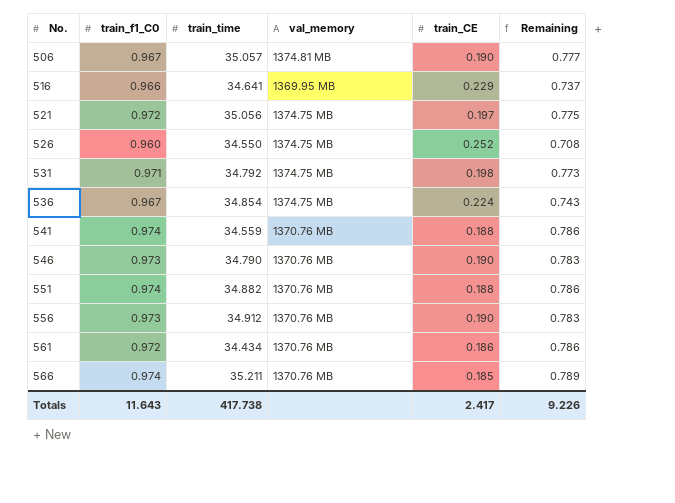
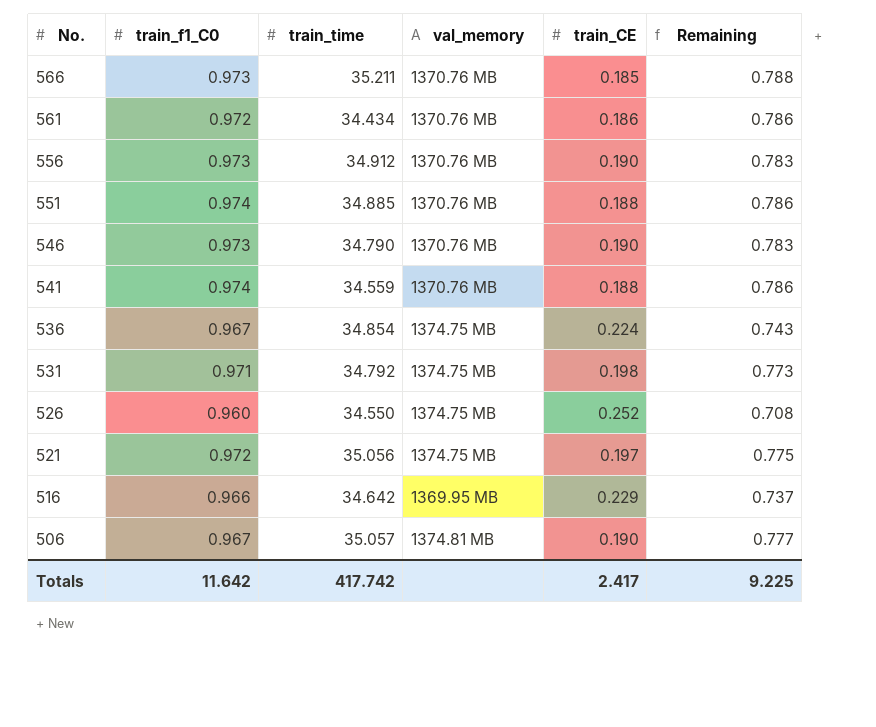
row order: No. ascending -> No. descending
566 | train_f1_C0: 0.974 -> 0.973
566 | Remaining: 0.789 -> 0.788
551 | train_time: 34.882 -> 34.885
516 | train_time: 34.641 -> 34.642
Totals | train_f1_C0: 11.643 -> 11.642
Totals | train_time: 417.738 -> 417.742
Totals | Remaining: 9.226 -> 9.225

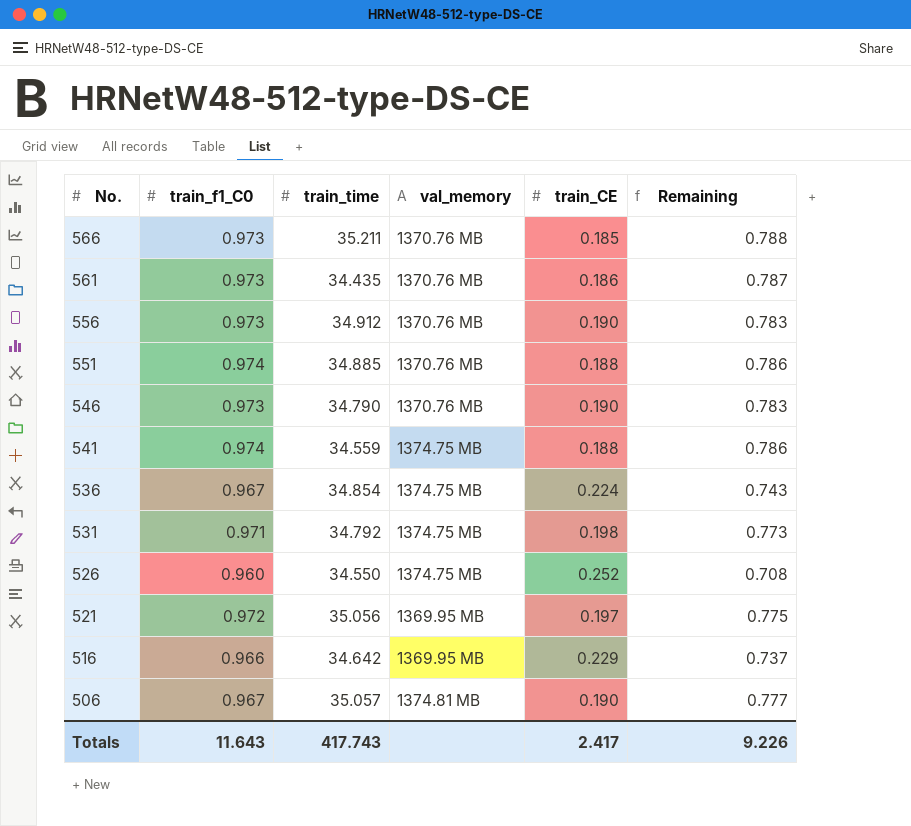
561 | train_f1_C0: 0.972 -> 0.973
561 | train_time: 34.434 -> 34.435
561 | Remaining: 0.786 -> 0.787
541 | val_memory: 1370.76 MB -> 1374.75 MB
521 | val_memory: 1374.75 MB -> 1369.95 MB
Totals | train_f1_C0: 11.642 -> 11.643
Totals | train_time: 417.742 -> 417.743
Totals | Remaining: 9.225 -> 9.226

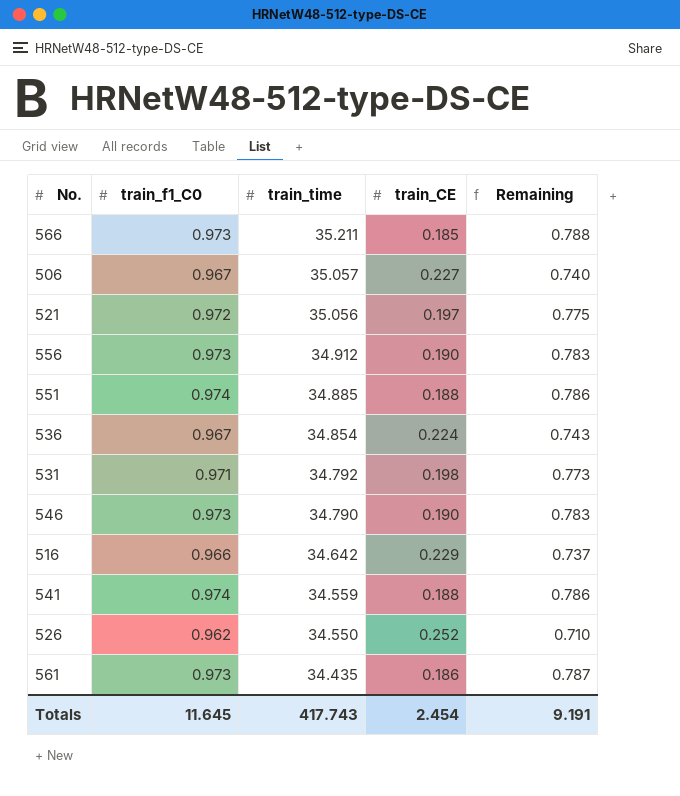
row order: No. descending -> train_time descending
column val_memory | position: 4 -> none
506 | train_CE: 0.190 -> 0.227
506 | Remaining: 0.777 -> 0.740
526 | train_f1_C0: 0.960 -> 0.962
526 | Remaining: 0.708 -> 0.710
Totals | train_f1_C0: 11.643 -> 11.645
Totals | train_CE: 2.417 -> 2.454
Totals | Remaining: 9.226 -> 9.191

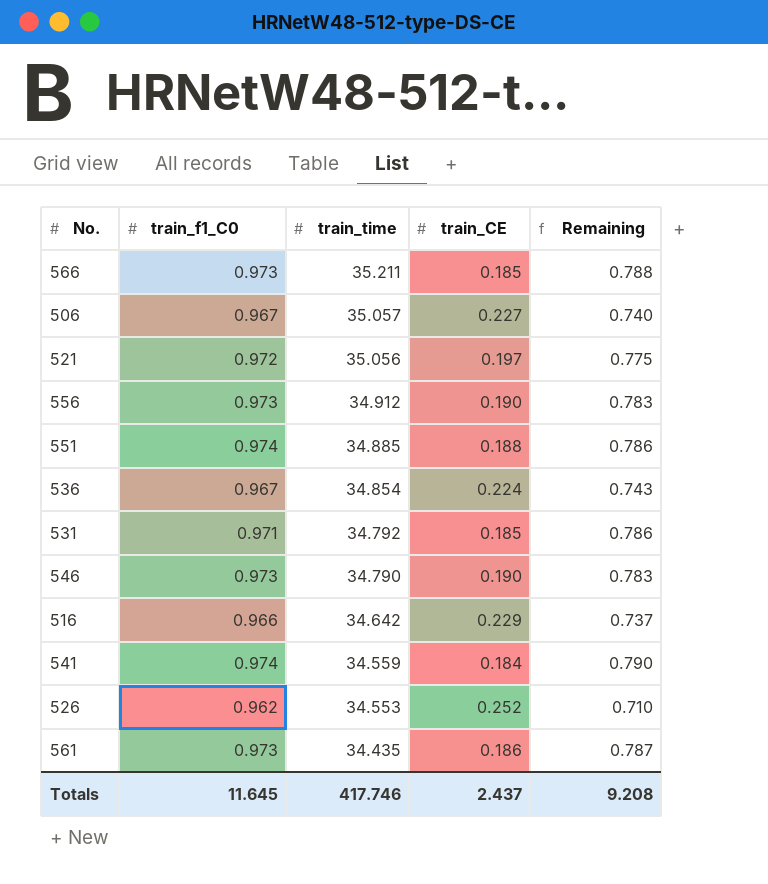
531 | train_CE: 0.198 -> 0.185
531 | Remaining: 0.773 -> 0.786
541 | train_CE: 0.188 -> 0.184
541 | Remaining: 0.786 -> 0.790
526 | train_time: 34.550 -> 34.553
Totals | train_time: 417.743 -> 417.746
Totals | train_CE: 2.454 -> 2.437
Totals | Remaining: 9.191 -> 9.208

